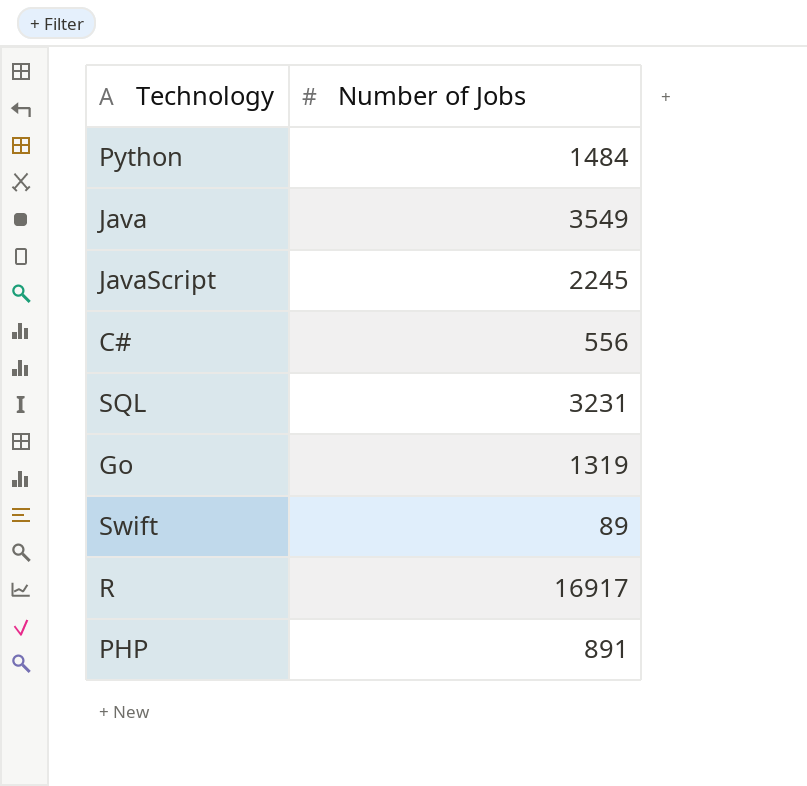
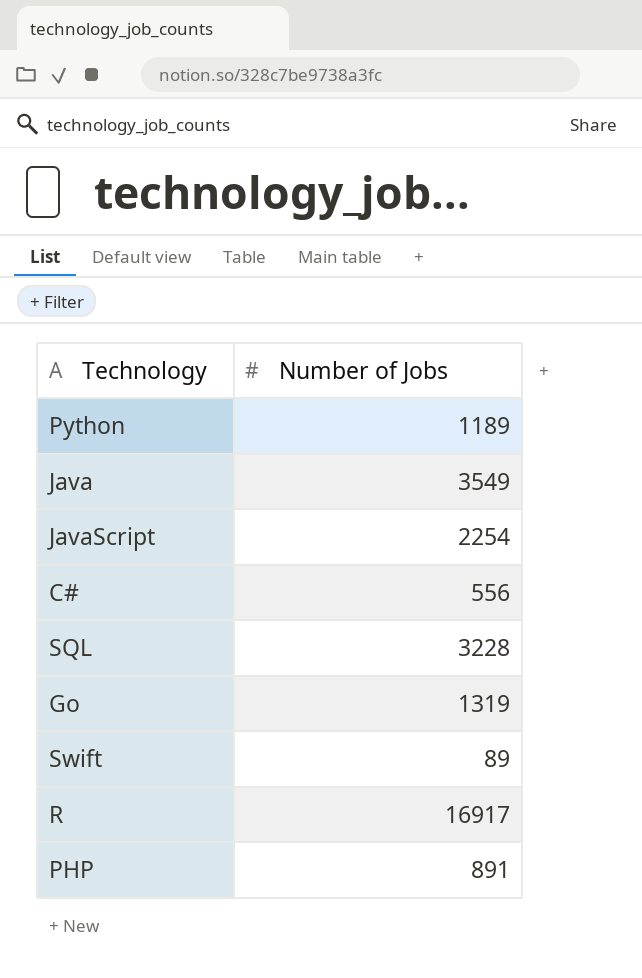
Python | Number of Jobs: 1484 -> 1189
JavaScript | Number of Jobs: 2245 -> 2254
SQL | Number of Jobs: 3231 -> 3228

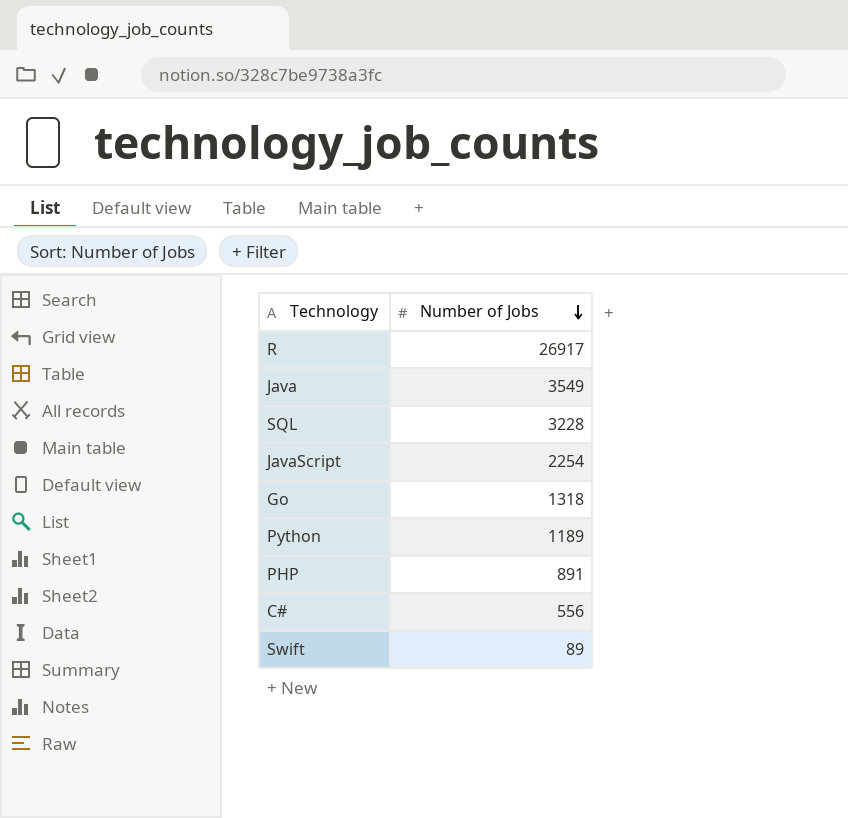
row order: none -> Number of Jobs descending
R | Number of Jobs: 16917 -> 26917
Go | Number of Jobs: 1319 -> 1318

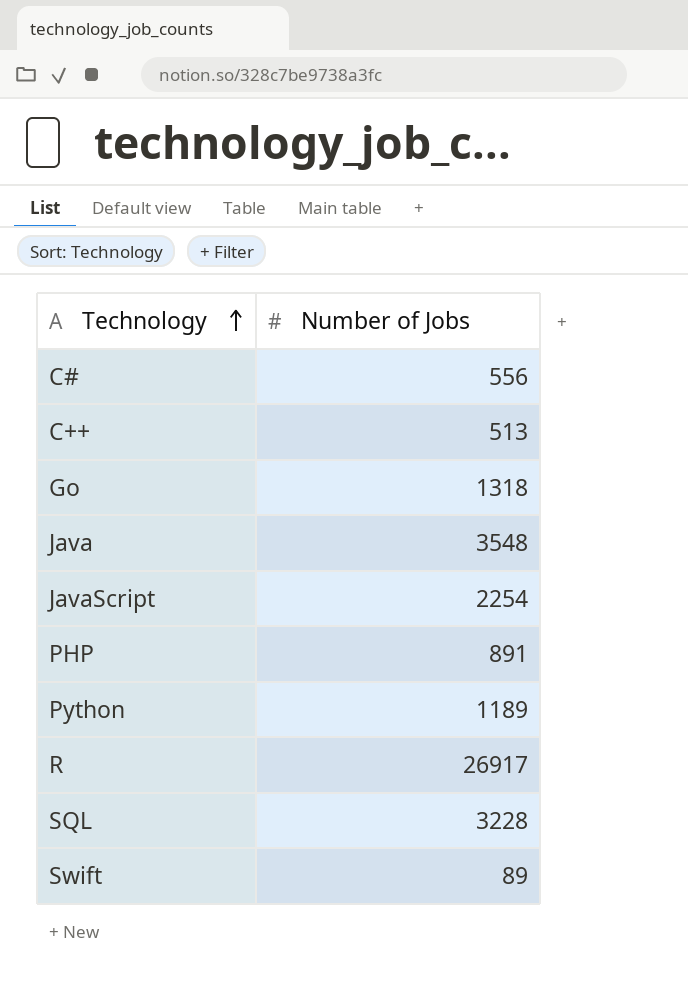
row order: Number of Jobs descending -> Technology ascending
row C++: none -> 513
Java | Number of Jobs: 3549 -> 3548

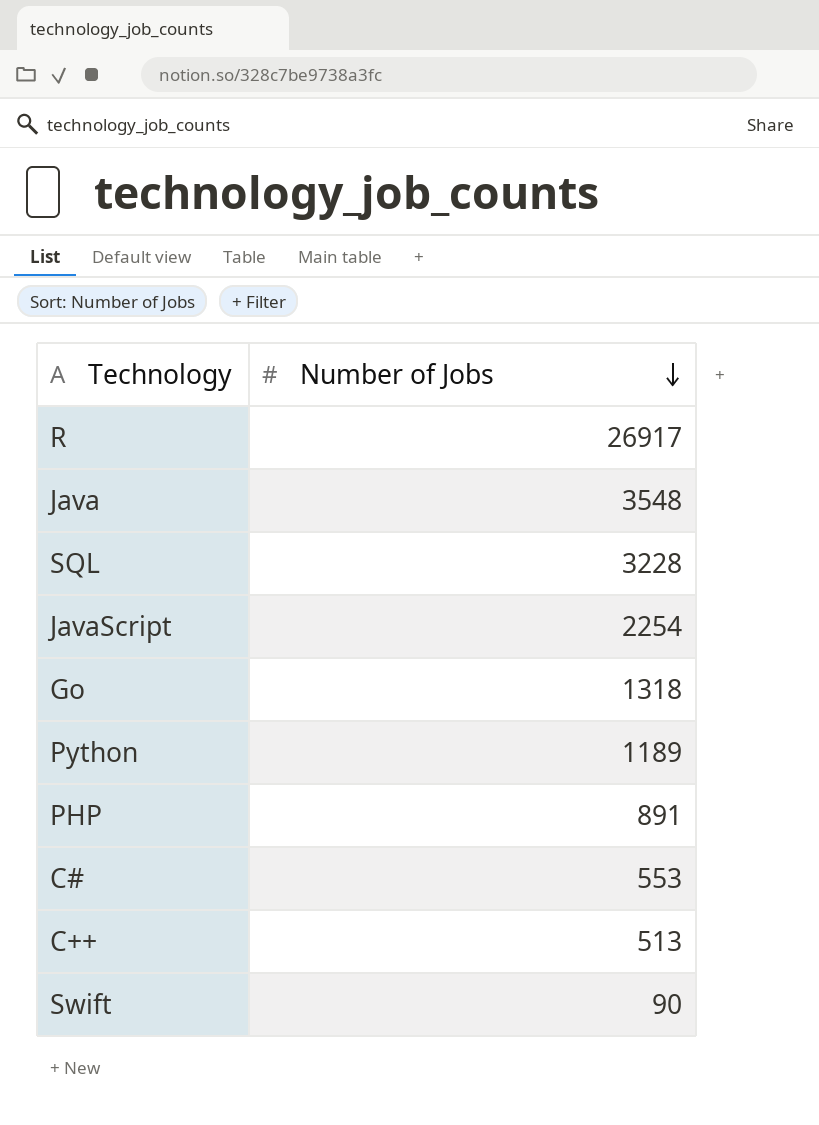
row order: Technology ascending -> Number of Jobs descending
C# | Number of Jobs: 556 -> 553
Swift | Number of Jobs: 89 -> 90

